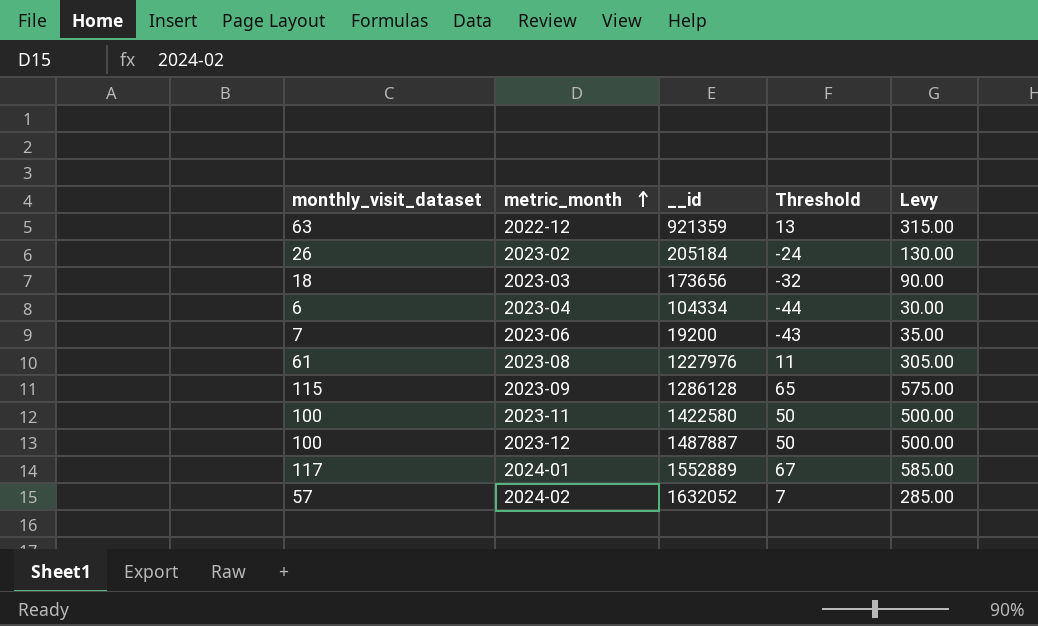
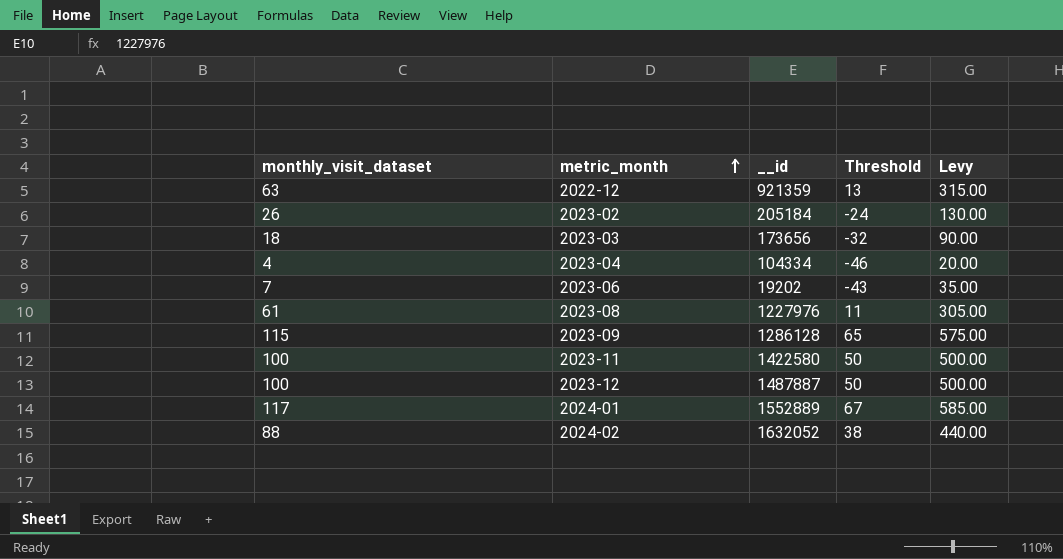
2023-04 | monthly_visit_dataset: 6 -> 4
2023-04 | Threshold: -44 -> -46
2023-04 | Levy: 30.00 -> 20.00
2023-06 | __id: 19200 -> 19202
2024-02 | monthly_visit_dataset: 57 -> 88
2024-02 | Threshold: 7 -> 38
2024-02 | Levy: 285.00 -> 440.00

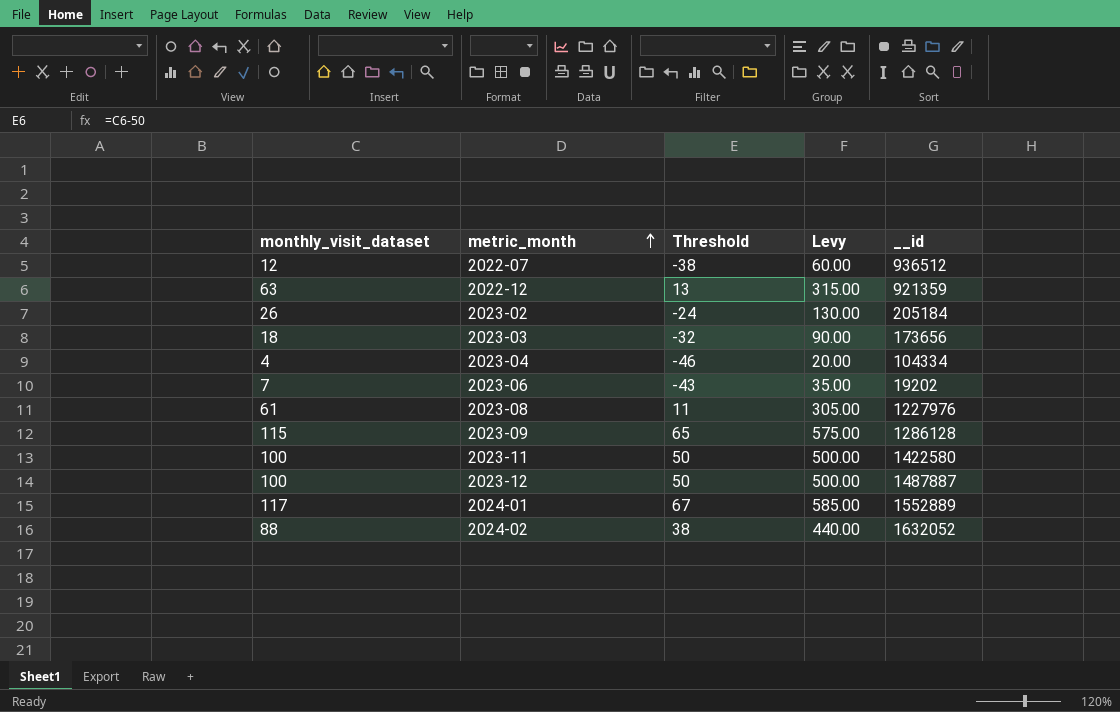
column __id | position: 3 -> 5
row 2022-07: none -> 12 | -38 | 60.00 | 936512

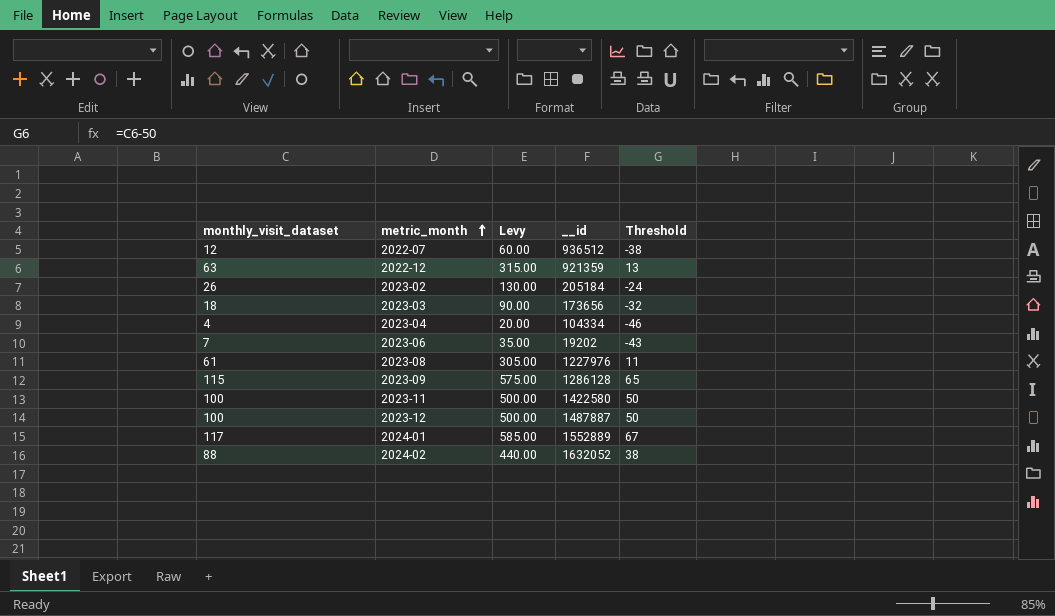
column Threshold | position: 3 -> 5

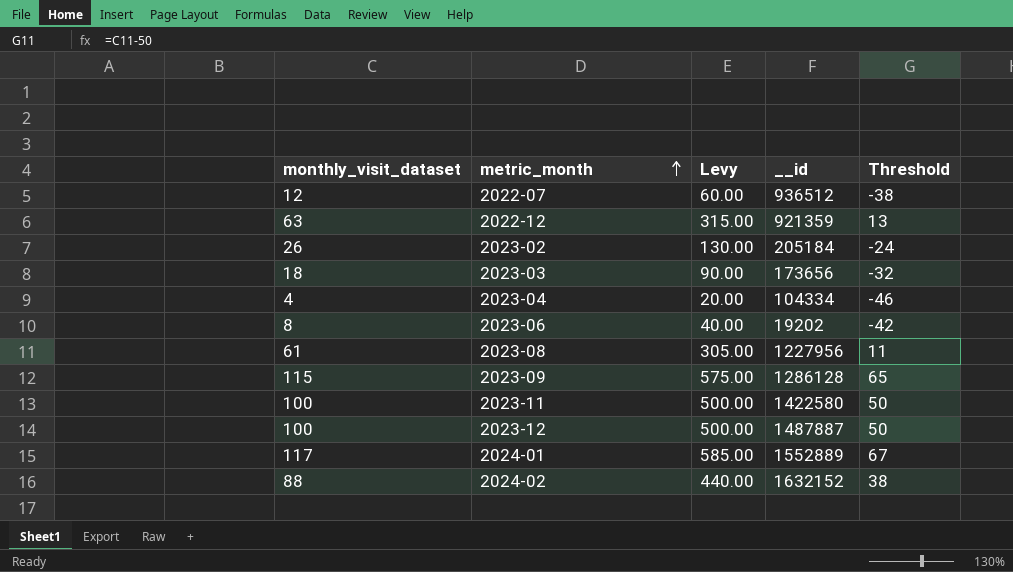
2023-06 | monthly_visit_dataset: 7 -> 8
2023-06 | Levy: 35.00 -> 40.00
2023-06 | Threshold: -43 -> -42
2023-08 | __id: 1227976 -> 1227956
2024-02 | __id: 1632052 -> 1632152

